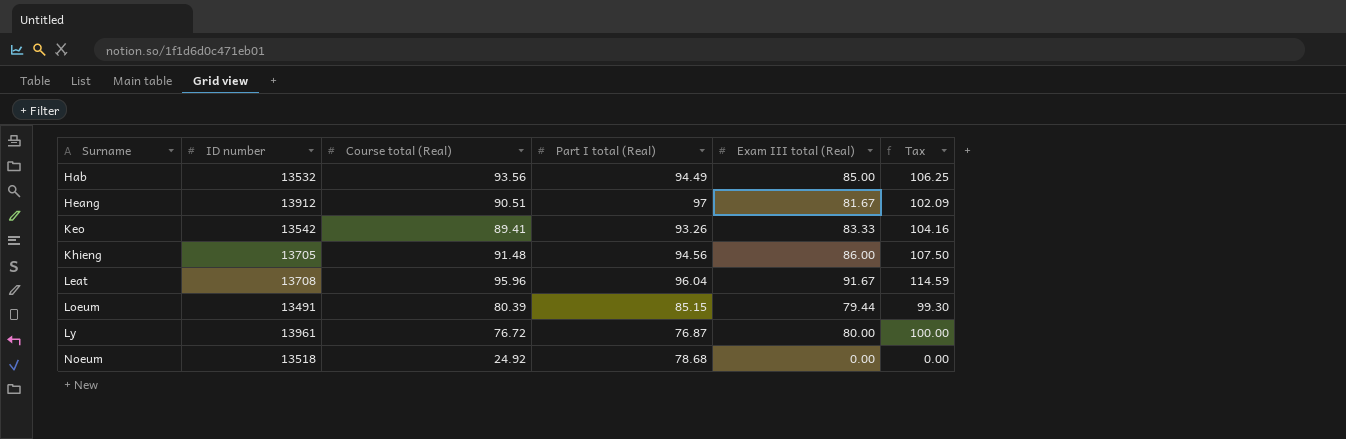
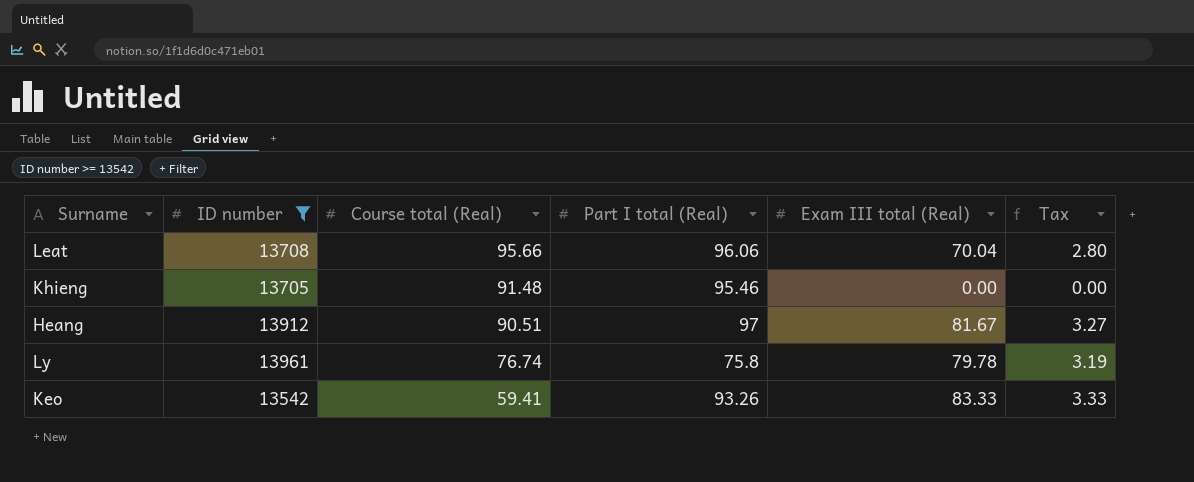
filter: none -> ID number >= 13542
row order: Surname ascending -> Course total (Real) descending
column Tax | formula: [Exam III total (Real)] * 1.25 -> [Exam III total (Real)] * 0.04
Leat | Course total (Real): 95.96 -> 95.66
Leat | Part I total (Real): 96.04 -> 96.06
Leat | Exam III total (Real): 91.67 -> 70.04
Khieng | Part I total (Real): 94.56 -> 95.46
Khieng | Exam III total (Real): 86.00 -> 0.00
Ly | Course total (Real): 76.72 -> 76.74
Ly | Part I total (Real): 76.87 -> 75.8
Ly | Exam III total (Real): 80.00 -> 79.78
Keo | Course total (Real): 89.41 -> 59.41

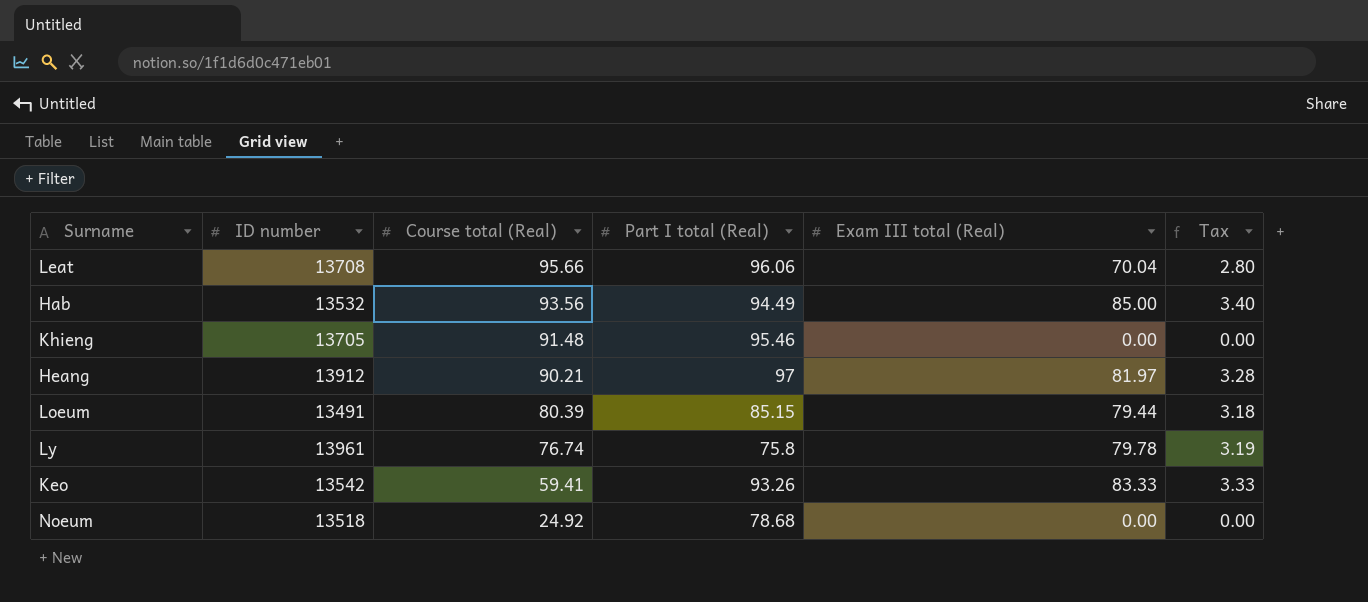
filter: ID number >= 13542 -> none
Heang | Course total (Real): 90.51 -> 90.21
Heang | Exam III total (Real): 81.67 -> 81.97
Heang | Tax: 3.27 -> 3.28

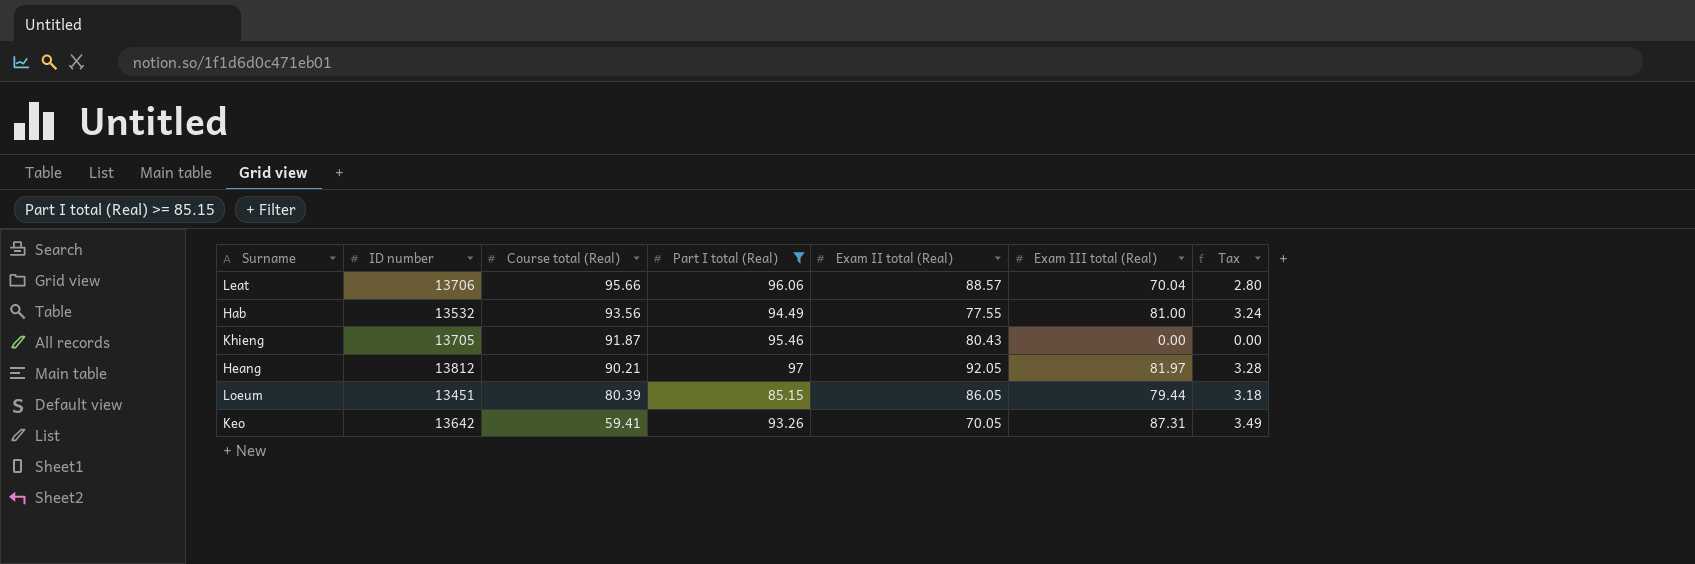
filter: none -> Part I total (Real) >= 85.15
column Exam II total (Real) | position: none -> 5
Leat | ID number: 13708 -> 13706
Hab | Exam III total (Real): 85.00 -> 81.00
Hab | Tax: 3.40 -> 3.24
Khieng | Course total (Real): 91.48 -> 91.87
Heang | ID number: 13912 -> 13812
Loeum | ID number: 13491 -> 13451
Keo | ID number: 13542 -> 13642
Keo | Exam III total (Real): 83.33 -> 87.31
Keo | Tax: 3.33 -> 3.49

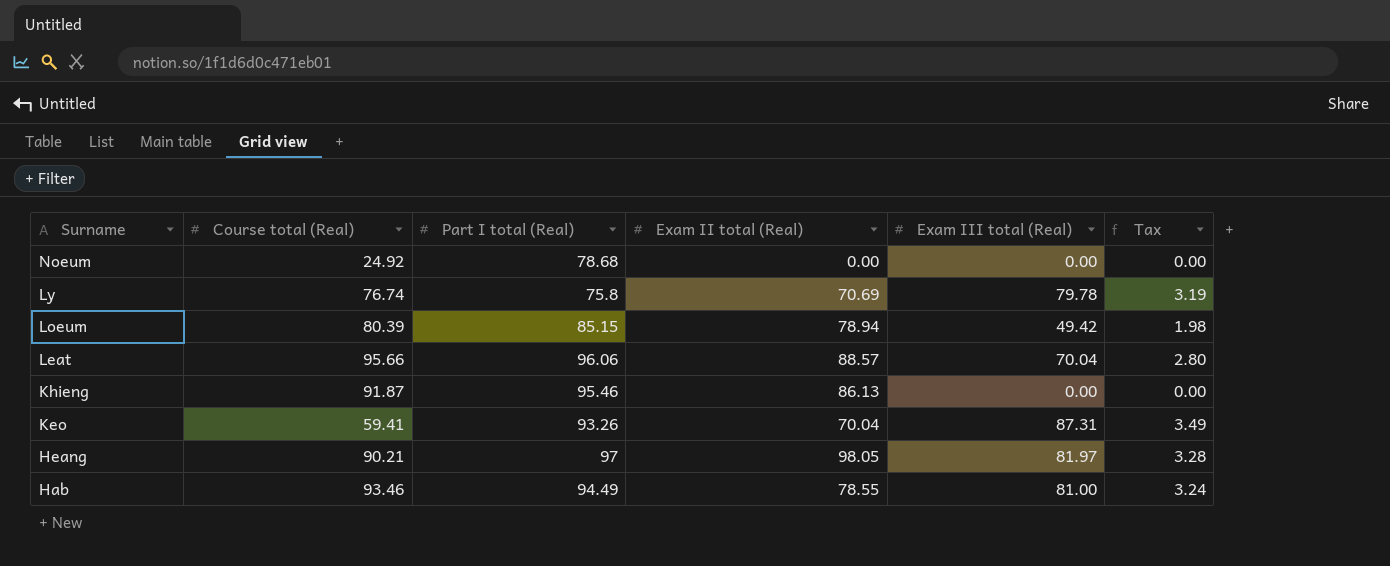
filter: Part I total (Real) >= 85.15 -> none
row order: Course total (Real) descending -> Surname descending
column ID number | position: 2 -> none
Loeum | Exam II total (Real): 86.05 -> 78.94
Loeum | Exam III total (Real): 79.44 -> 49.42
Loeum | Tax: 3.18 -> 1.98
Khieng | Exam II total (Real): 80.43 -> 86.13
Keo | Exam II total (Real): 70.05 -> 70.04
Heang | Exam II total (Real): 92.05 -> 98.05
Hab | Course total (Real): 93.56 -> 93.46
Hab | Exam II total (Real): 77.55 -> 78.55

